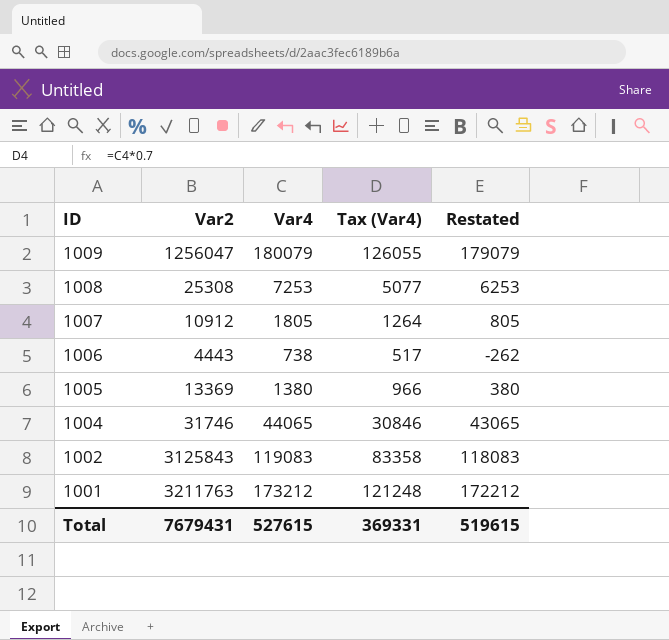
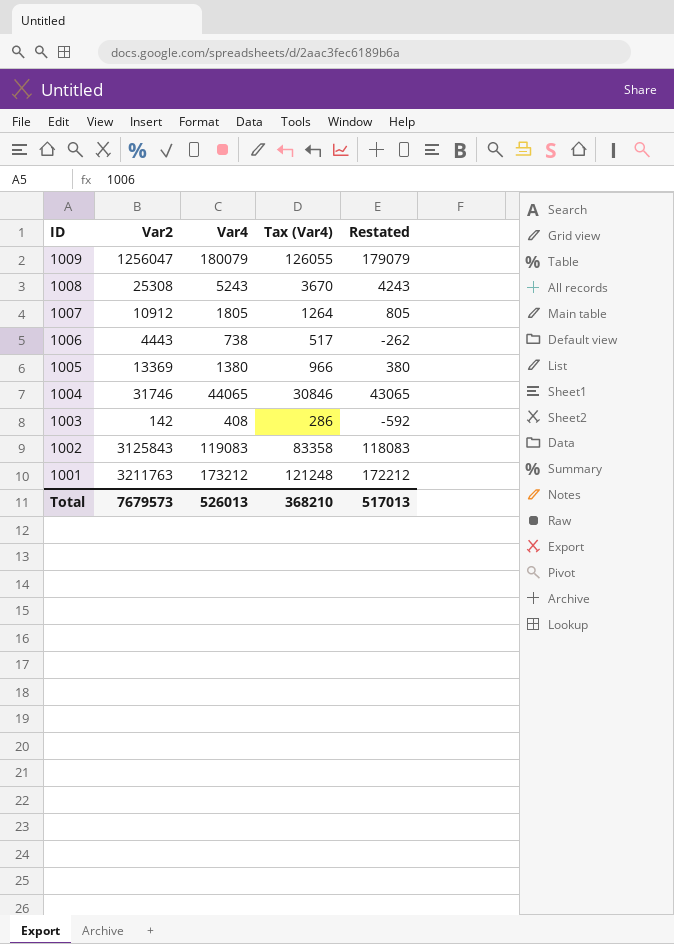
1008 | Var4: 7253 -> 5243
1008 | Tax (Var4): 5077 -> 3670
1008 | Restated: 6253 -> 4243
row 1003: none -> 142 | 408 | 286 | -592
Total | Var2: 7679431 -> 7679573
Total | Var4: 527615 -> 526013
Total | Tax (Var4): 369331 -> 368210
Total | Restated: 519615 -> 517013

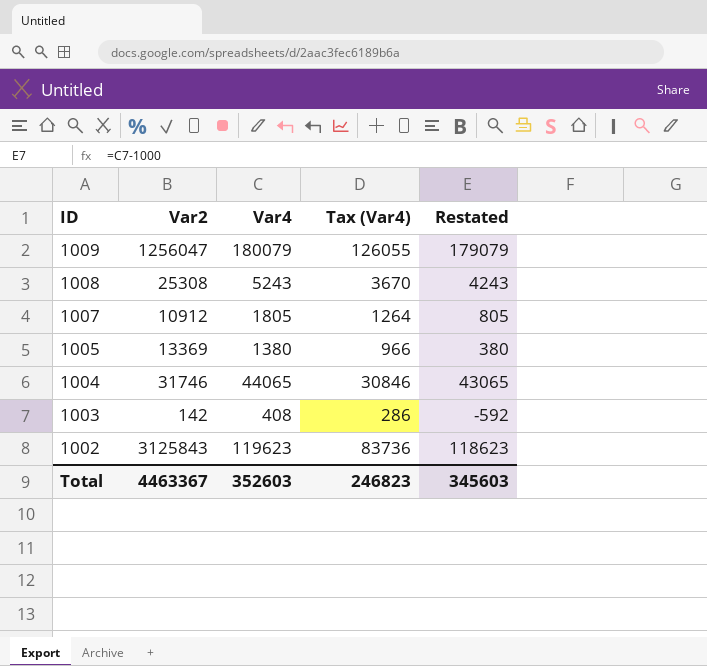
row 1006: 4443 | 738 | 517 | -262 -> none
row 1001: 3211763 | 173212 | 121248 | 172212 -> none
1002 | Var4: 119083 -> 119623
1002 | Tax (Var4): 83358 -> 83736
1002 | Restated: 118083 -> 118623
Total | Var2: 7679573 -> 4463367
Total | Var4: 526013 -> 352603
Total | Tax (Var4): 368210 -> 246823
Total | Restated: 517013 -> 345603

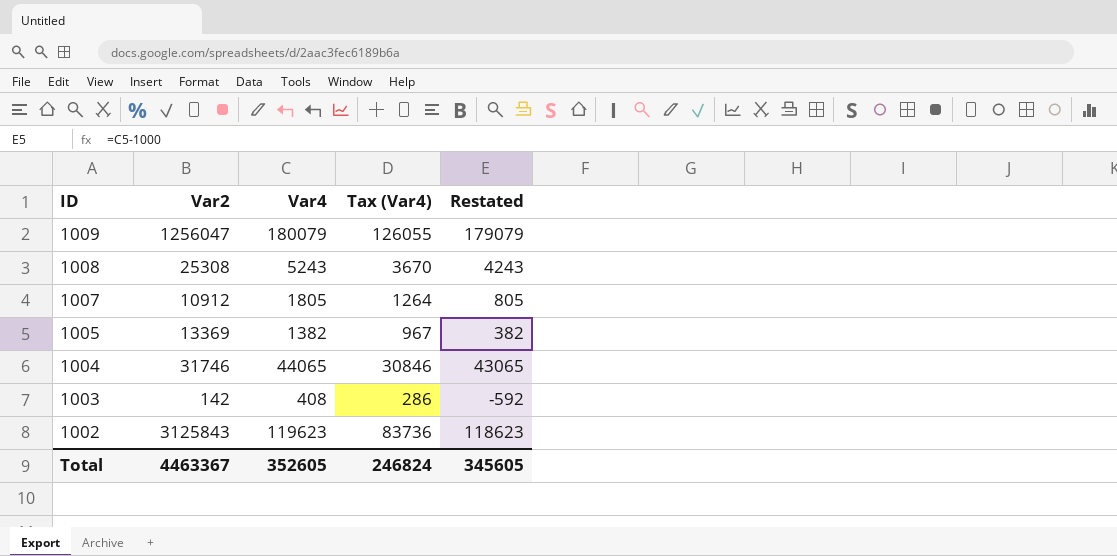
1005 | Var4: 1380 -> 1382
1005 | Tax (Var4): 966 -> 967
1005 | Restated: 380 -> 382
Total | Var4: 352603 -> 352605
Total | Tax (Var4): 246823 -> 246824
Total | Restated: 345603 -> 345605

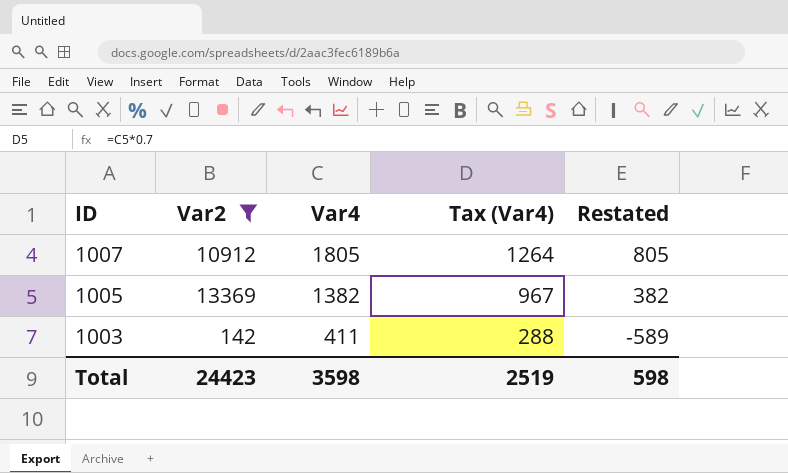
filter: none -> Var2 <= 13369
1003 | Var4: 408 -> 411
1003 | Tax (Var4): 286 -> 288
1003 | Restated: -592 -> -589
Total | Var2: 4463367 -> 24423
Total | Var4: 352605 -> 3598
Total | Tax (Var4): 246824 -> 2519
Total | Restated: 345605 -> 598

